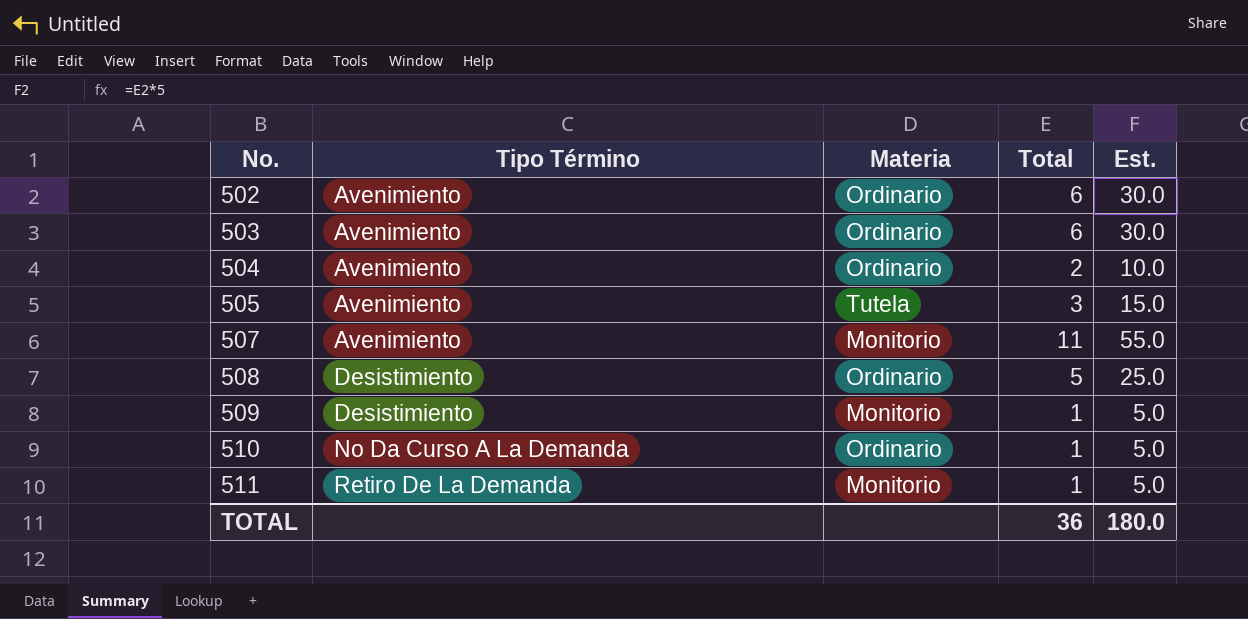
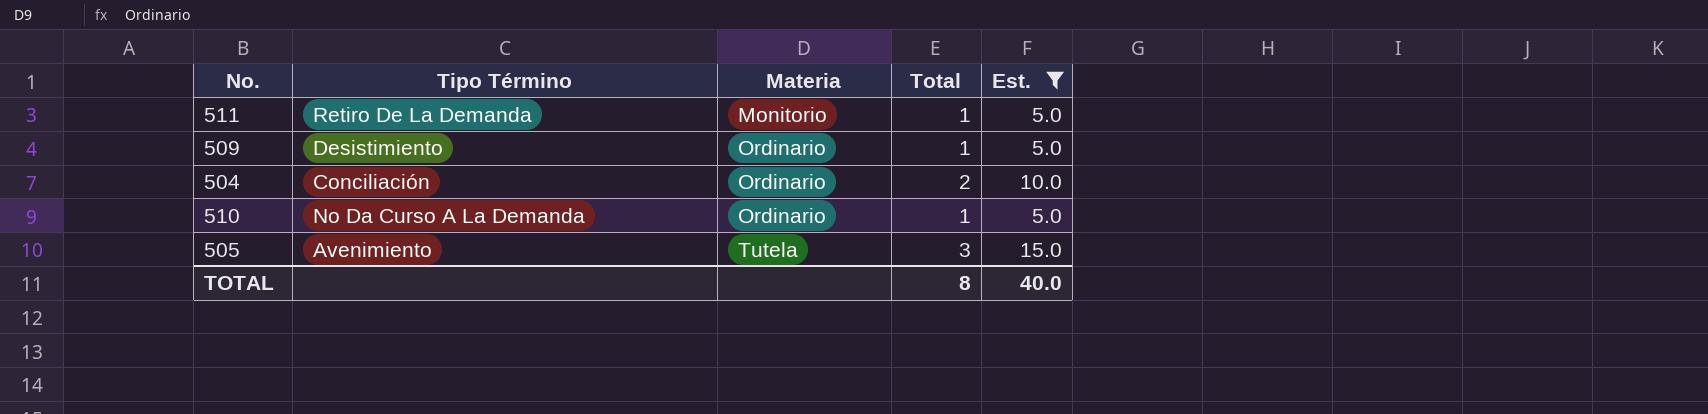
filter: none -> Est. <= 15.0
row order: No. ascending -> Materia ascending
509 | Materia: Monitorio -> Ordinario
504 | Tipo Término: Avenimiento -> Conciliación
TOTAL | Total: 36 -> 8
TOTAL | Est.: 180.0 -> 40.0

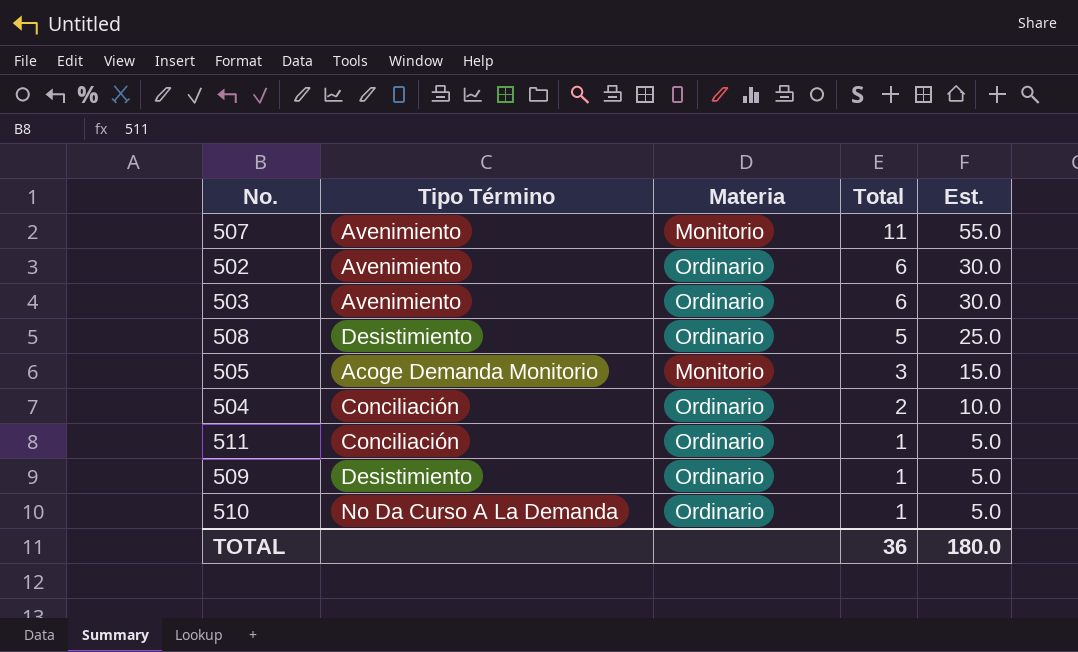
filter: Est. <= 15.0 -> none
row order: Materia ascending -> Total descending
505 | Tipo Término: Avenimiento -> Acoge Demanda Monitorio
505 | Materia: Tutela -> Monitorio
511 | Tipo Término: Retiro De La Demanda -> Conciliación
511 | Materia: Monitorio -> Ordinario
TOTAL | Total: 8 -> 36
TOTAL | Est.: 40.0 -> 180.0

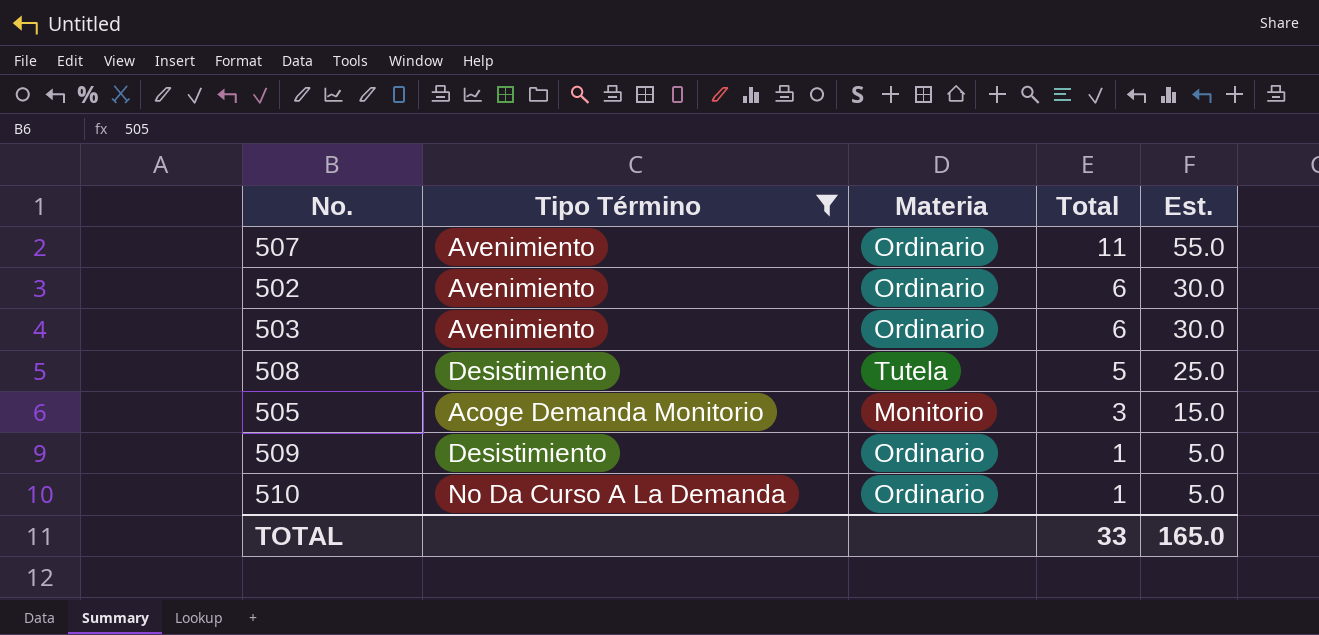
filter: none -> Tipo Término != Conciliación
507 | Materia: Monitorio -> Ordinario
508 | Materia: Ordinario -> Tutela
TOTAL | Total: 36 -> 33
TOTAL | Est.: 180.0 -> 165.0

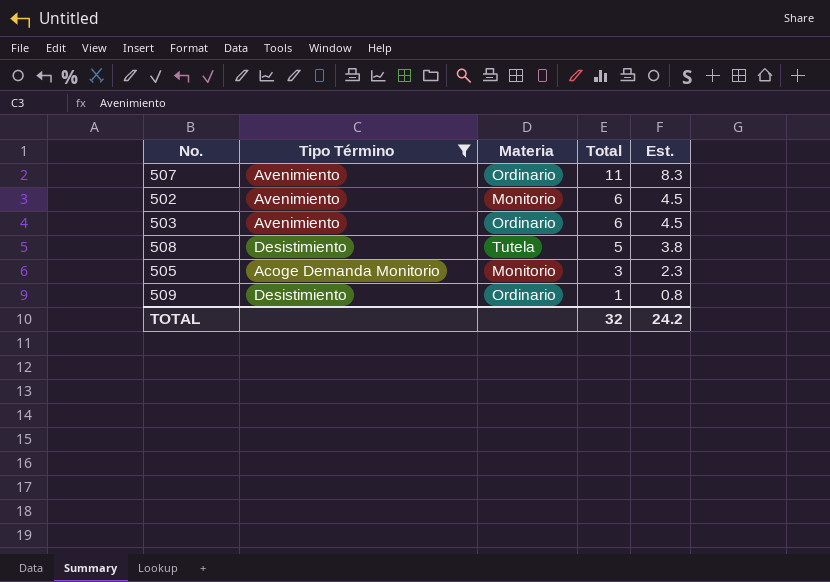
column Est. | formula: [Total] * 5 -> [Total] * 0.75
row 510: No Da Curso A La Demanda | Ordinario | 1 | 5.0 -> none
502 | Materia: Ordinario -> Monitorio
TOTAL | Total: 33 -> 32
TOTAL | Est.: 165.0 -> 24.2

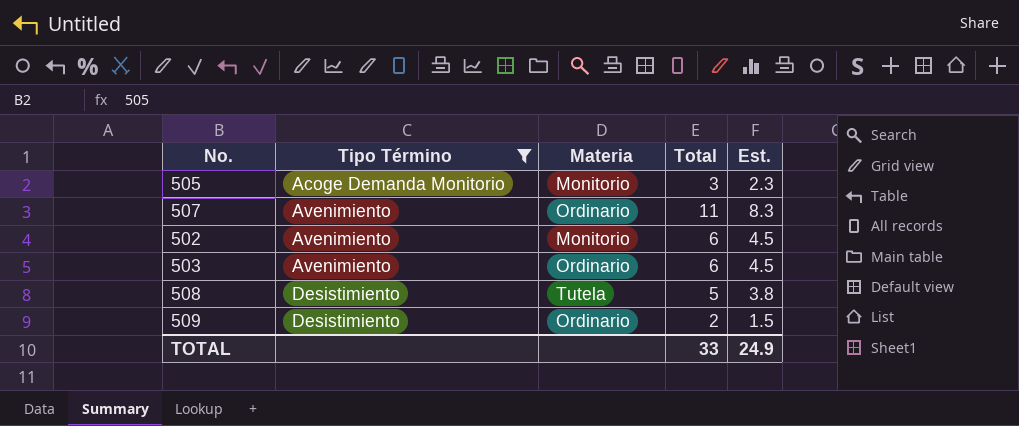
row order: Total descending -> Tipo Término ascending
509 | Total: 1 -> 2
509 | Est.: 0.8 -> 1.5
TOTAL | Total: 32 -> 33
TOTAL | Est.: 24.2 -> 24.9

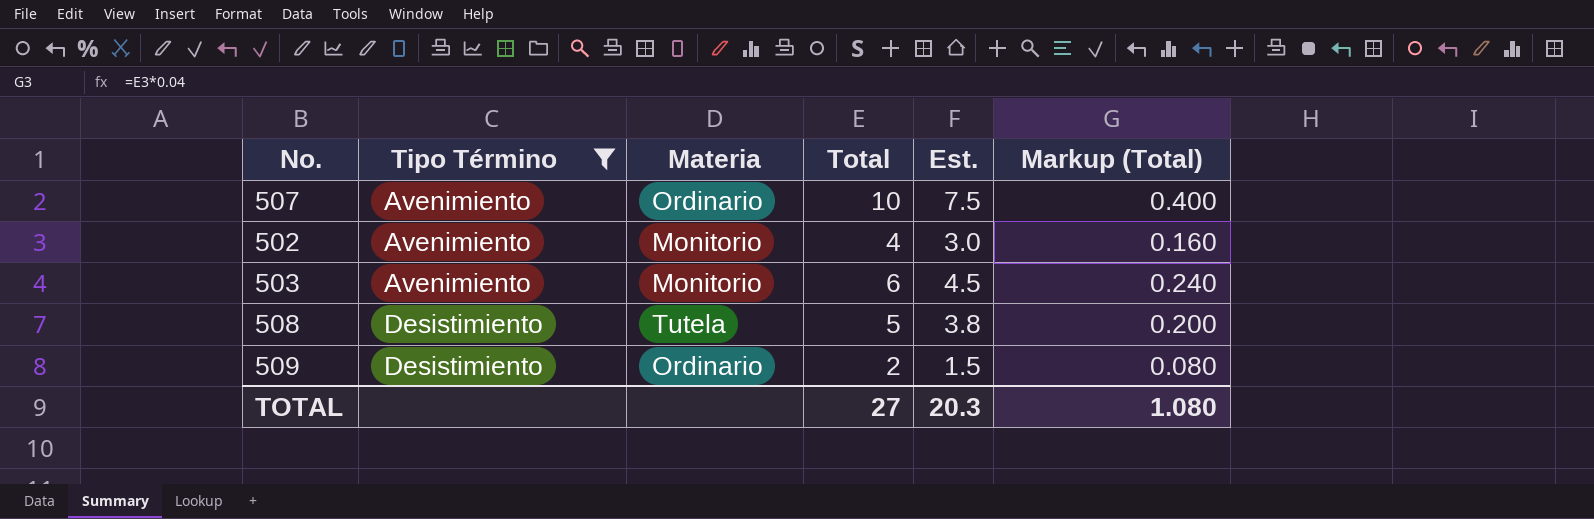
column Markup (Total) | formula: none -> [Total] * 0.04
row 505: Acoge Demanda Monitorio | Monitorio | 3 | 2.3 -> none
507 | Total: 11 -> 10
507 | Est.: 8.3 -> 7.5
502 | Total: 6 -> 4
502 | Est.: 4.5 -> 3.0
503 | Materia: Ordinario -> Monitorio
TOTAL | Total: 33 -> 27
TOTAL | Est.: 24.9 -> 20.3

